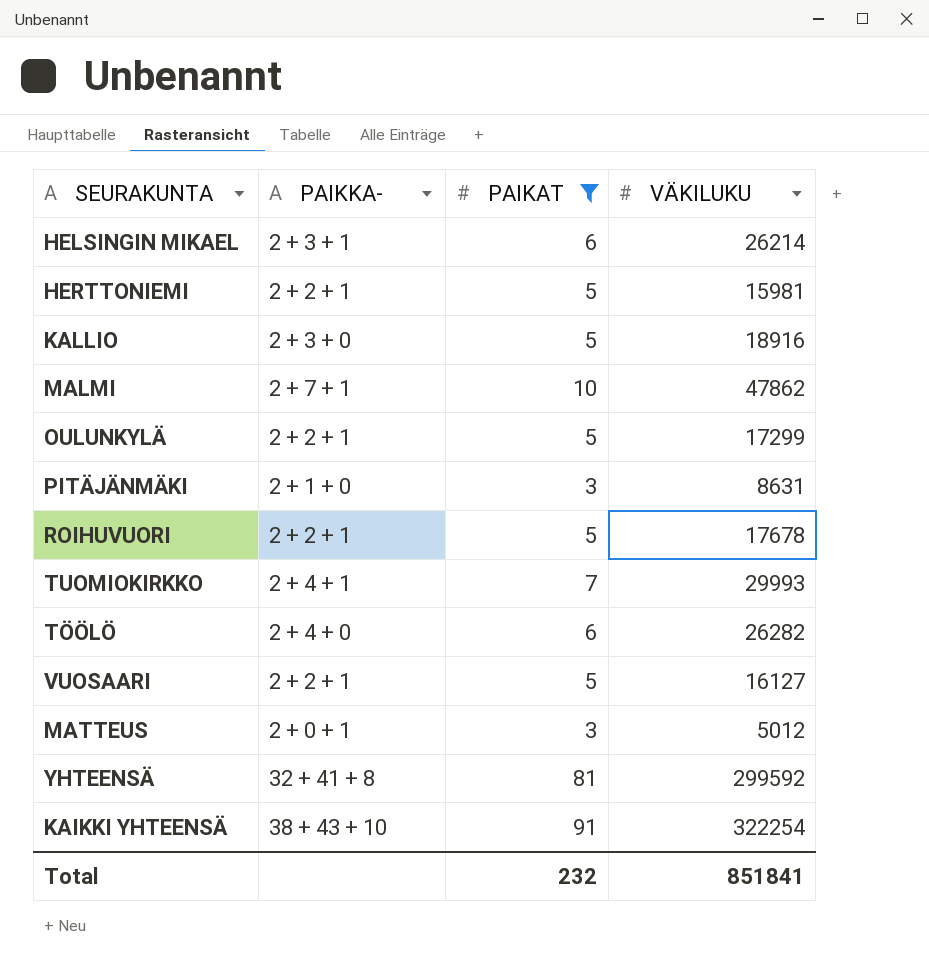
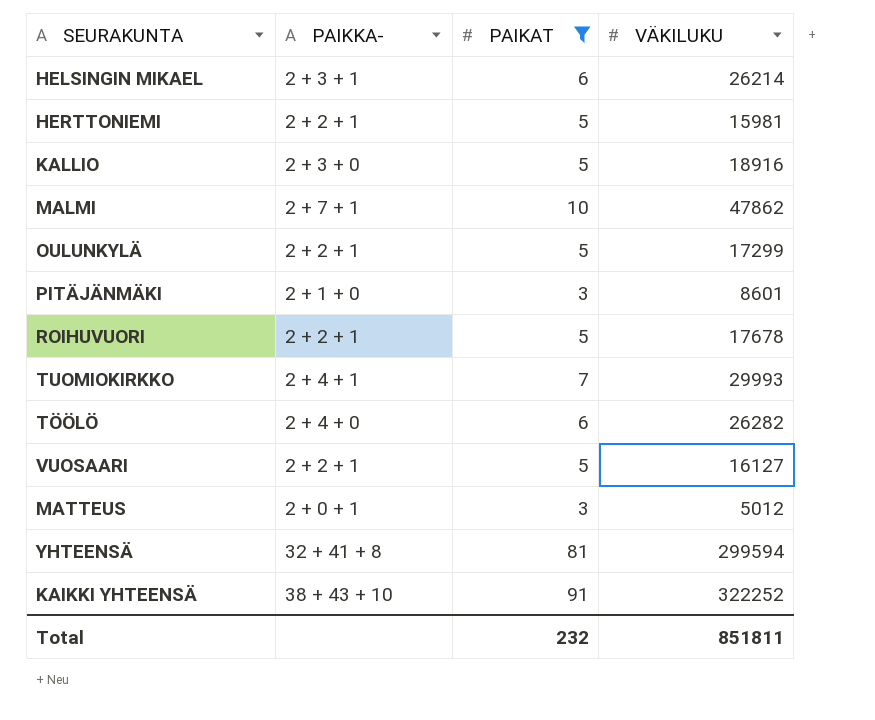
PITÄJÄNMÄKI | VÄKILUKU: 8631 -> 8601
YHTEENSÄ | VÄKILUKU: 299592 -> 299594
KAIKKI YHTEENSÄ | VÄKILUKU: 322254 -> 322252
Total | VÄKILUKU: 851841 -> 851811

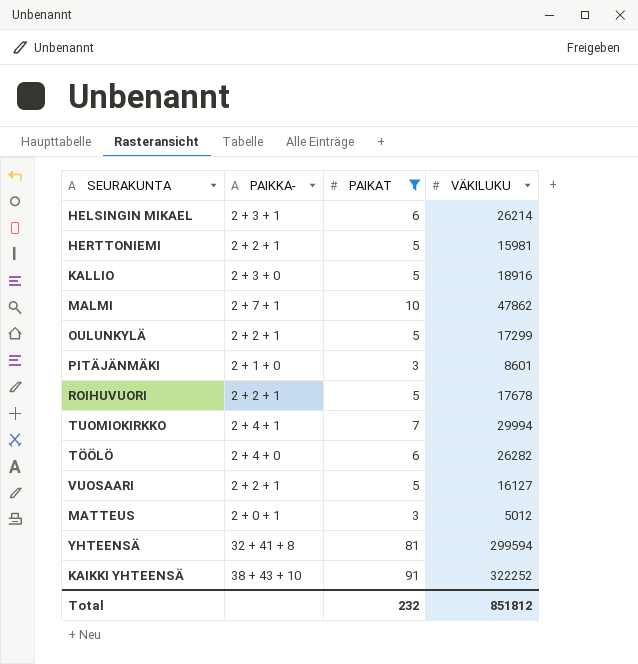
TUOMIOKIRKKO | VÄKILUKU: 29993 -> 29994
Total | VÄKILUKU: 851811 -> 851812

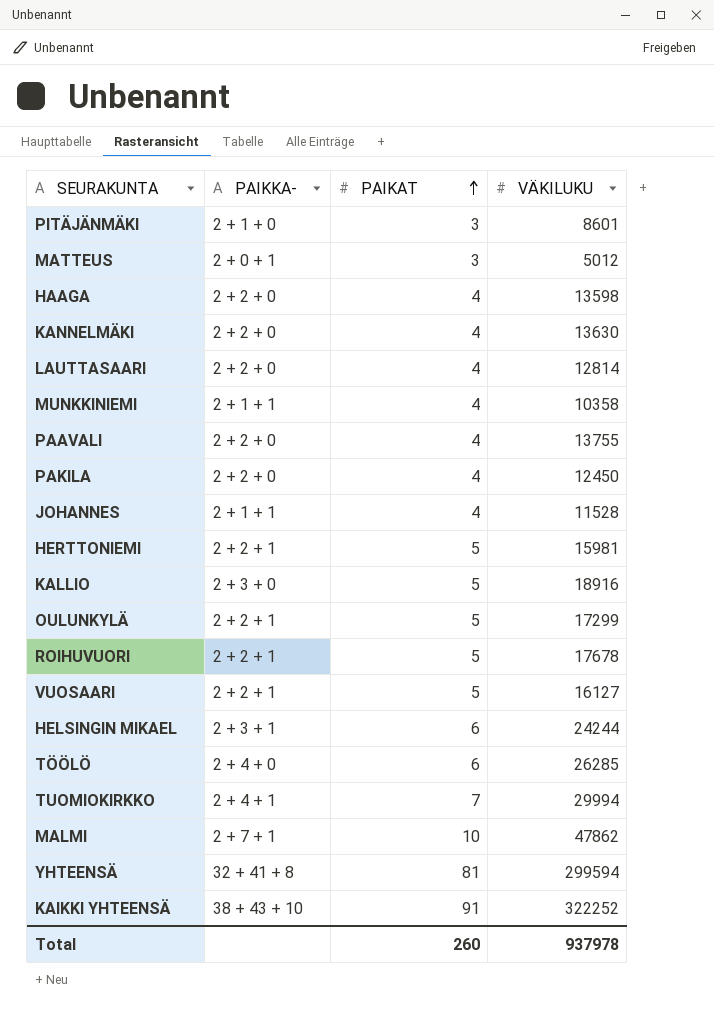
filter: PAIKAT != 4 -> none
row order: none -> PAIKAT ascending
HELSINGIN MIKAEL | VÄKILUKU: 26214 -> 24244
TÖÖLÖ | VÄKILUKU: 26282 -> 26285
Total | PAIKAT: 232 -> 260
Total | VÄKILUKU: 851812 -> 937978

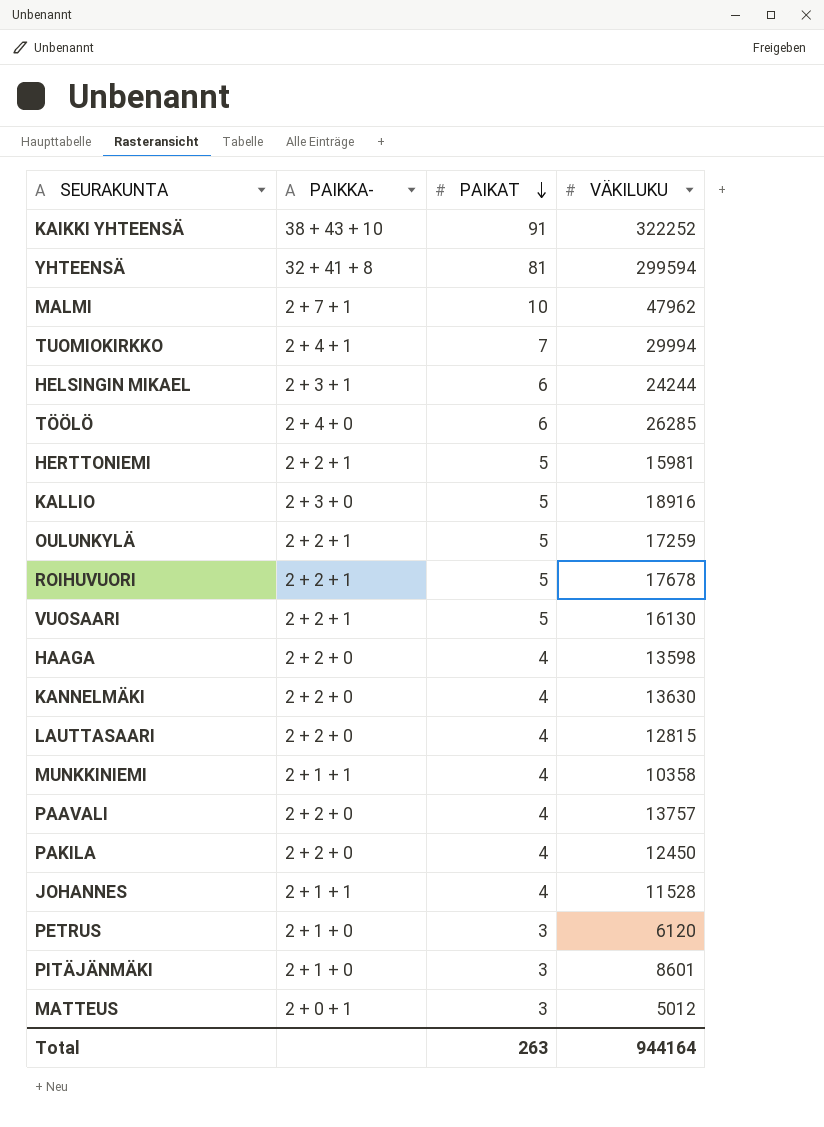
row order: PAIKAT ascending -> PAIKAT descending
MALMI | VÄKILUKU: 47862 -> 47962
OULUNKYLÄ | VÄKILUKU: 17299 -> 17259
VUOSAARI | VÄKILUKU: 16127 -> 16130
LAUTTASAARI | VÄKILUKU: 12814 -> 12815
PAAVALI | VÄKILUKU: 13755 -> 13757
row PETRUS: none -> 2 + 1 + 0 | 3 | 6120
Total | PAIKAT: 260 -> 263
Total | VÄKILUKU: 937978 -> 944164

